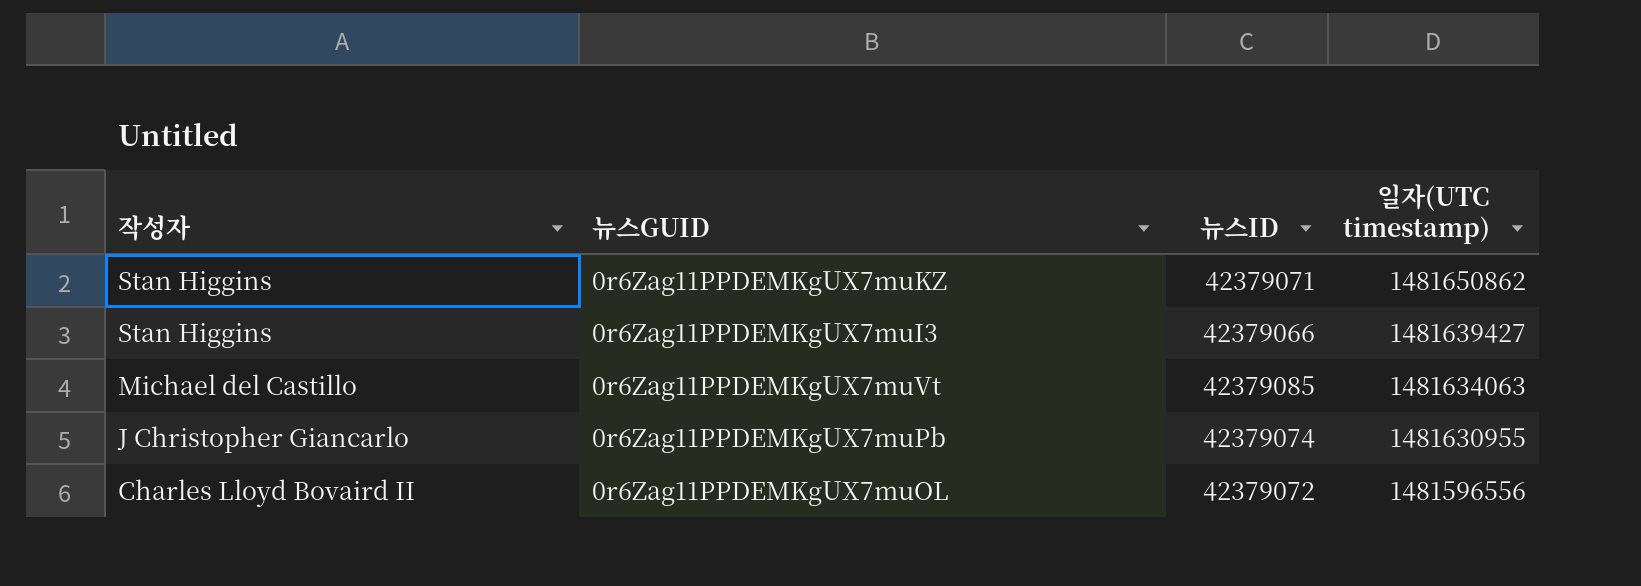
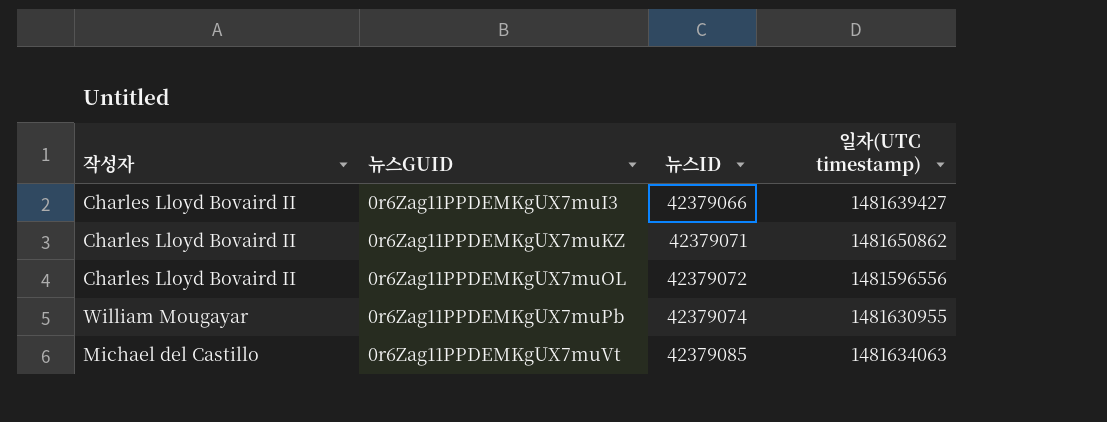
row order: 작성자 descending -> 뉴스GUID ascending
0r6Zag11PPDEMKgUX7muI3 | 작성자: Stan Higgins -> Charles Lloyd Bovaird II
0r6Zag11PPDEMKgUX7muKZ | 작성자: Stan Higgins -> Charles Lloyd Bovaird II
0r6Zag11PPDEMKgUX7muPb | 작성자: J Christopher Giancarlo -> William Mougayar

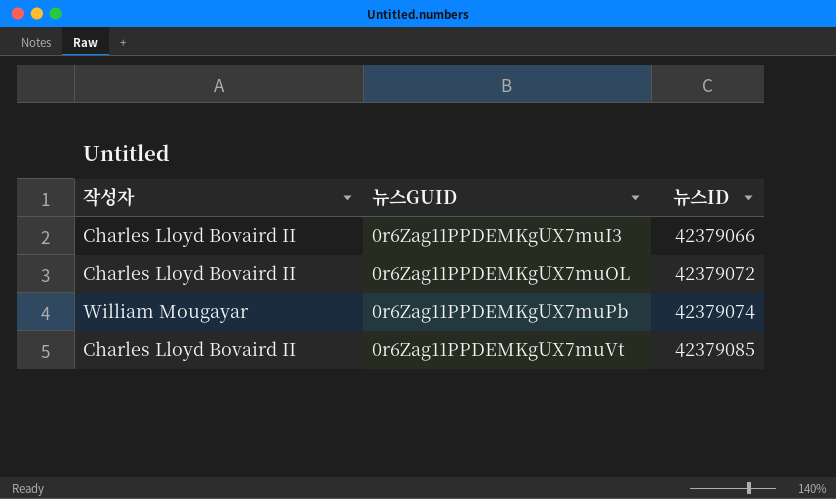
column 일자(UTC timestamp) | position: 4 -> none
row 0r6Zag11PPDEMKgUX7muKZ: Charles Lloyd Bovaird II | 42379071 | 1481650862 -> none
0r6Zag11PPDEMKgUX7muVt | 작성자: Michael del Castillo -> Charles Lloyd Bovaird II

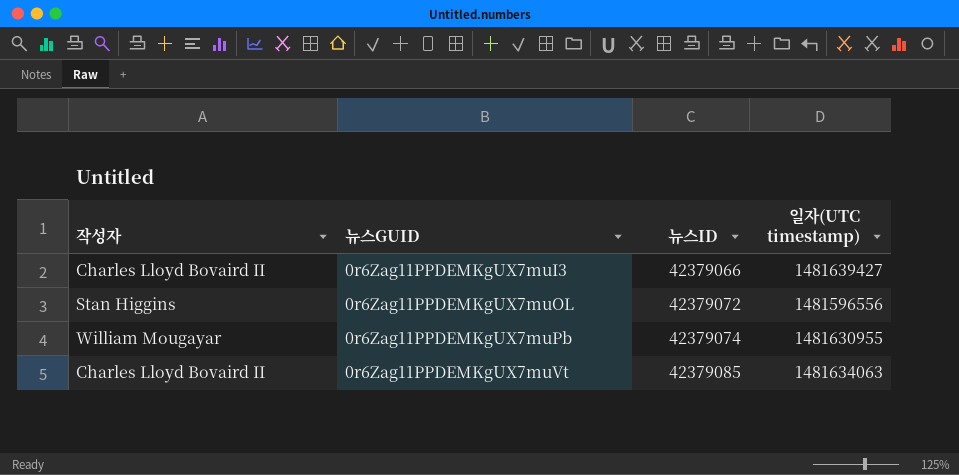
column 일자(UTC timestamp) | position: none -> 4
0r6Zag11PPDEMKgUX7muOL | 작성자: Charles Lloyd Bovaird II -> Stan Higgins

